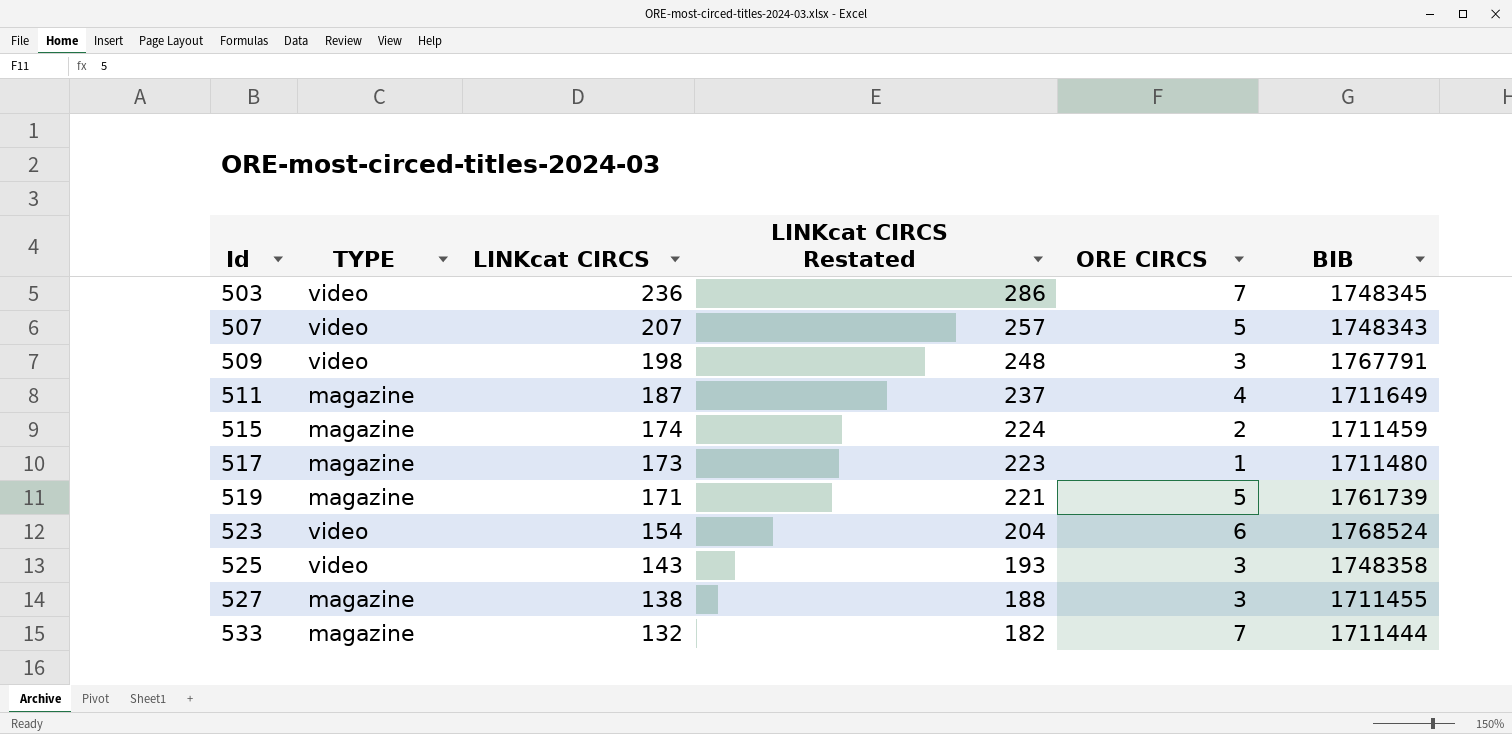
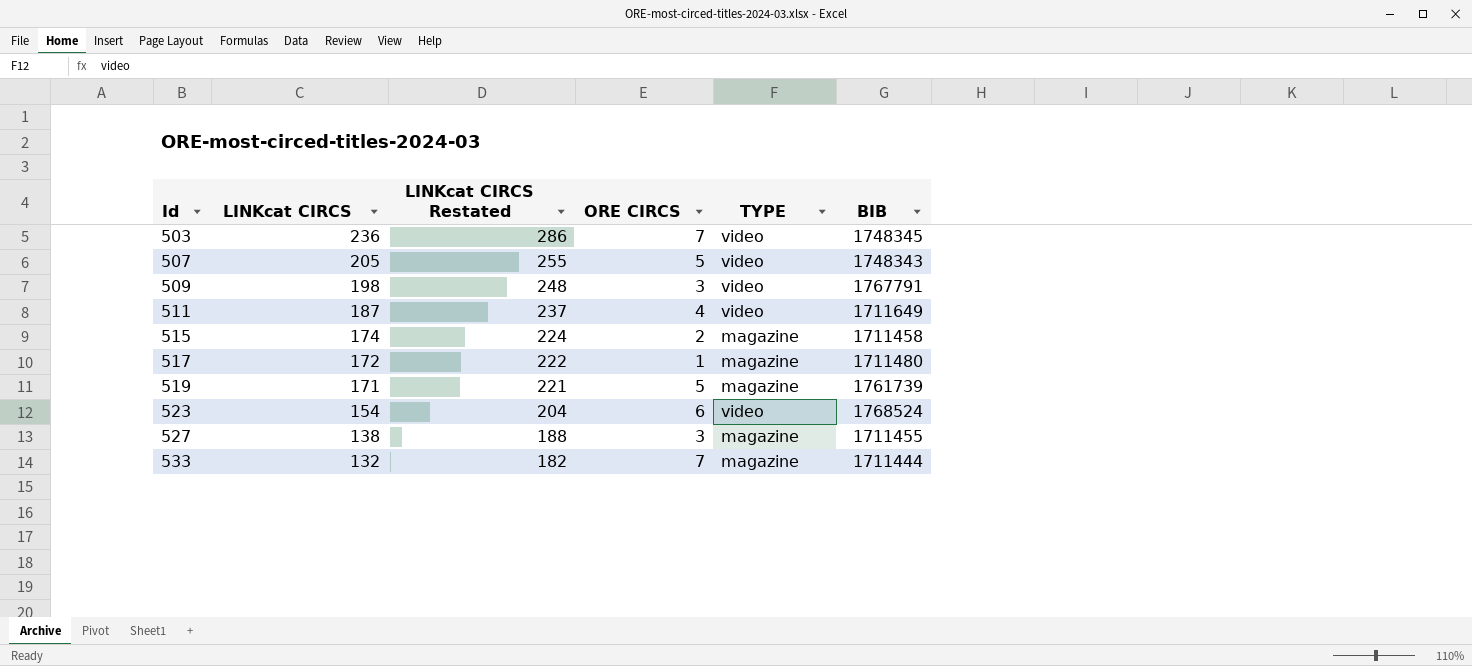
column TYPE | position: 2 -> 5
row 525: video | 143 | 193 | 3 | 1748358 -> none
507 | LINKcat CIRCS: 207 -> 205
507 | LINKcat CIRCS Restated: 257 -> 255
511 | TYPE: magazine -> video
515 | BIB: 1711459 -> 1711458
517 | LINKcat CIRCS: 173 -> 172
517 | LINKcat CIRCS Restated: 223 -> 222

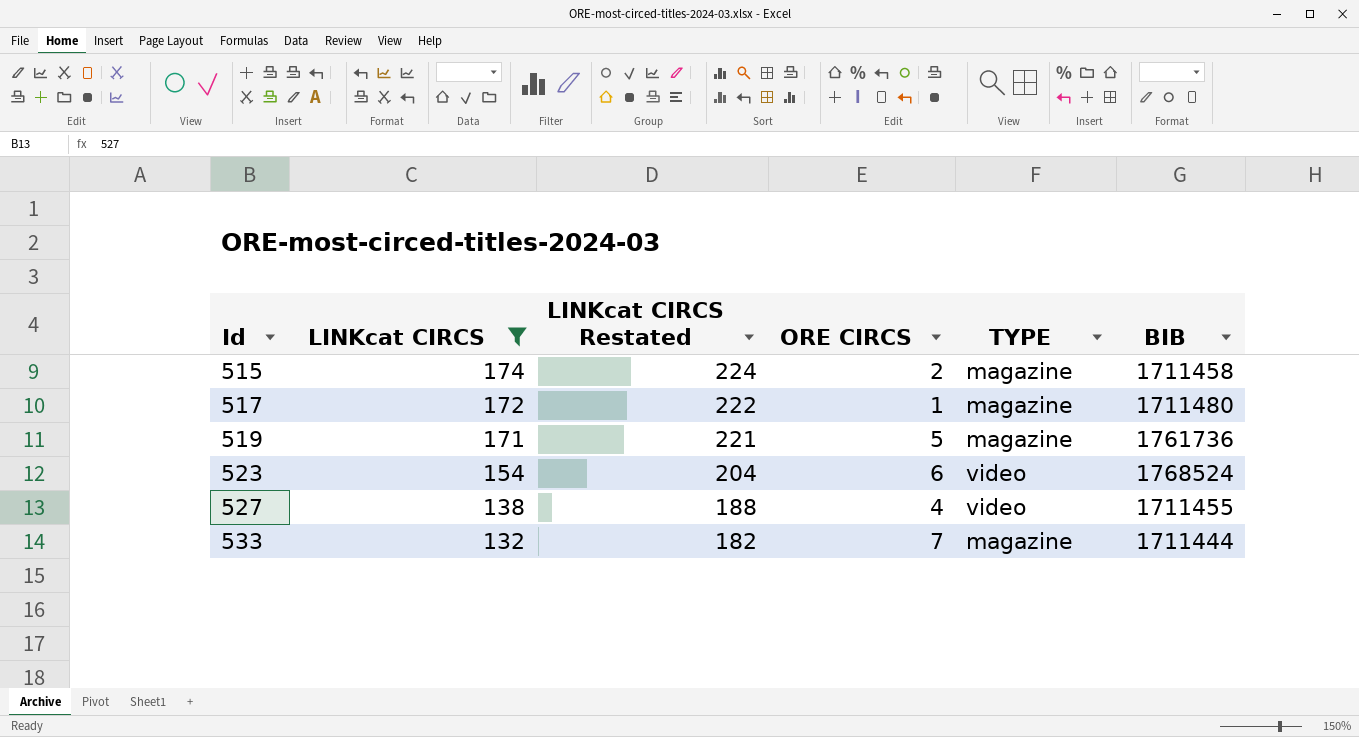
filter: none -> LINKcat CIRCS <= 174
519 | BIB: 1761739 -> 1761736
527 | ORE CIRCS: 3 -> 4
527 | TYPE: magazine -> video

